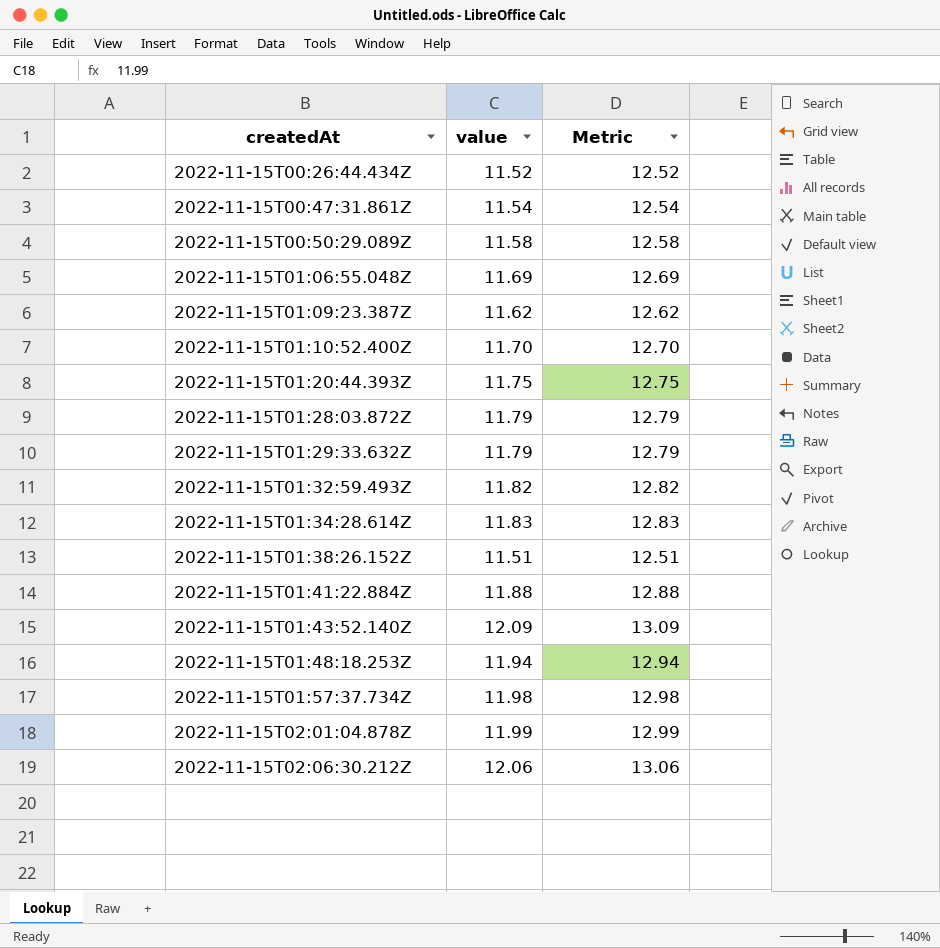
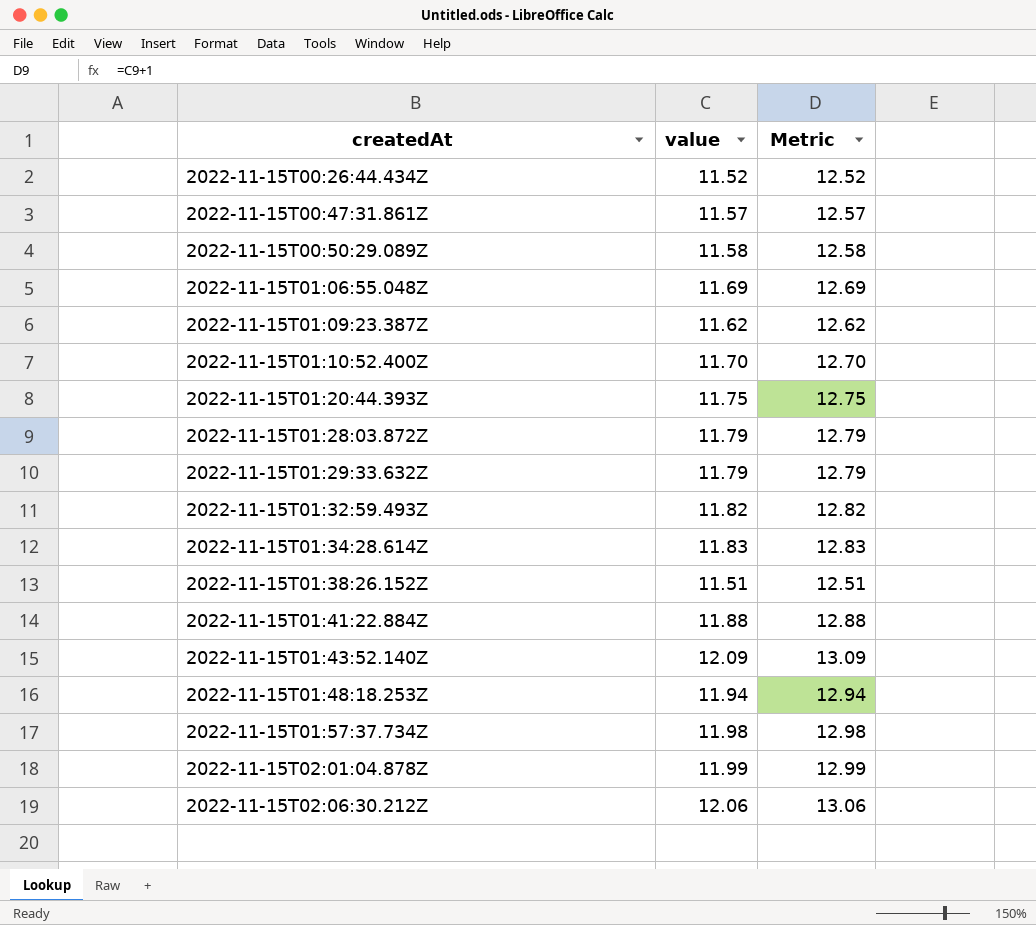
2022-11-15T00:47:31.861Z | value: 11.54 -> 11.57
2022-11-15T00:47:31.861Z | Metric: 12.54 -> 12.57

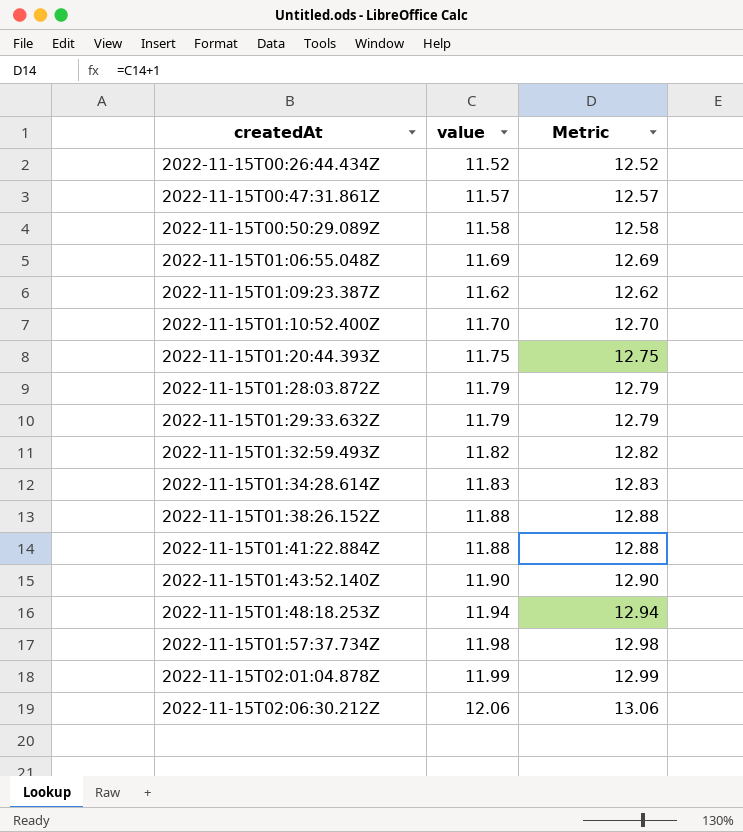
2022-11-15T01:38:26.152Z | value: 11.51 -> 11.88
2022-11-15T01:38:26.152Z | Metric: 12.51 -> 12.88
2022-11-15T01:43:52.140Z | value: 12.09 -> 11.90
2022-11-15T01:43:52.140Z | Metric: 13.09 -> 12.90

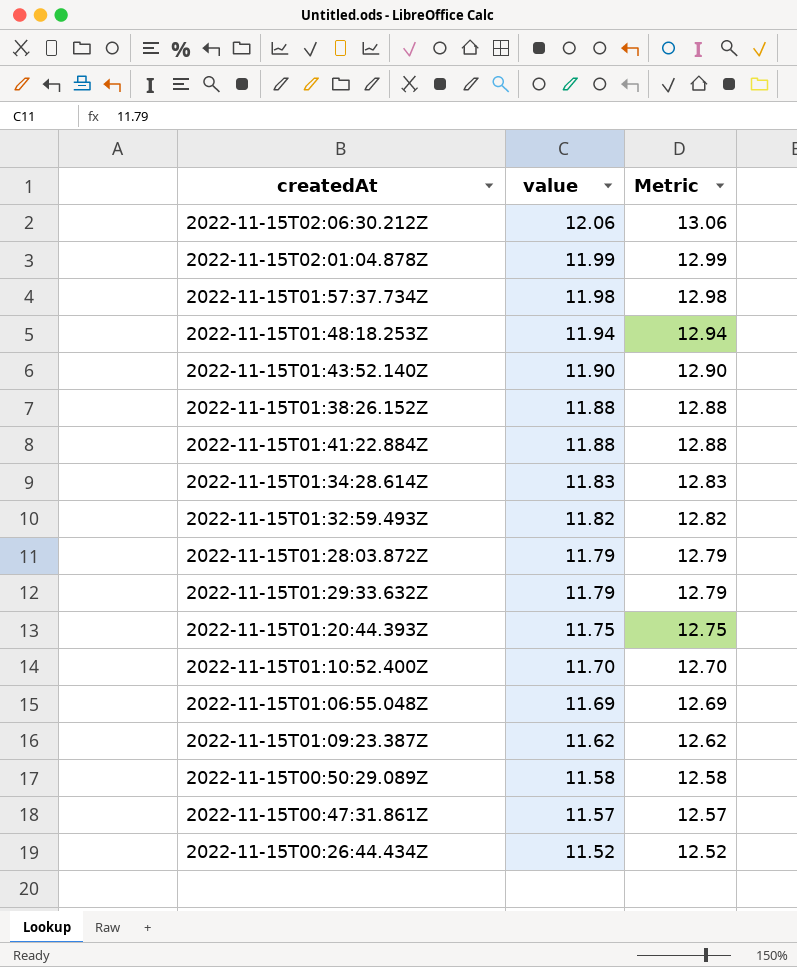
row order: createdAt ascending -> value descending

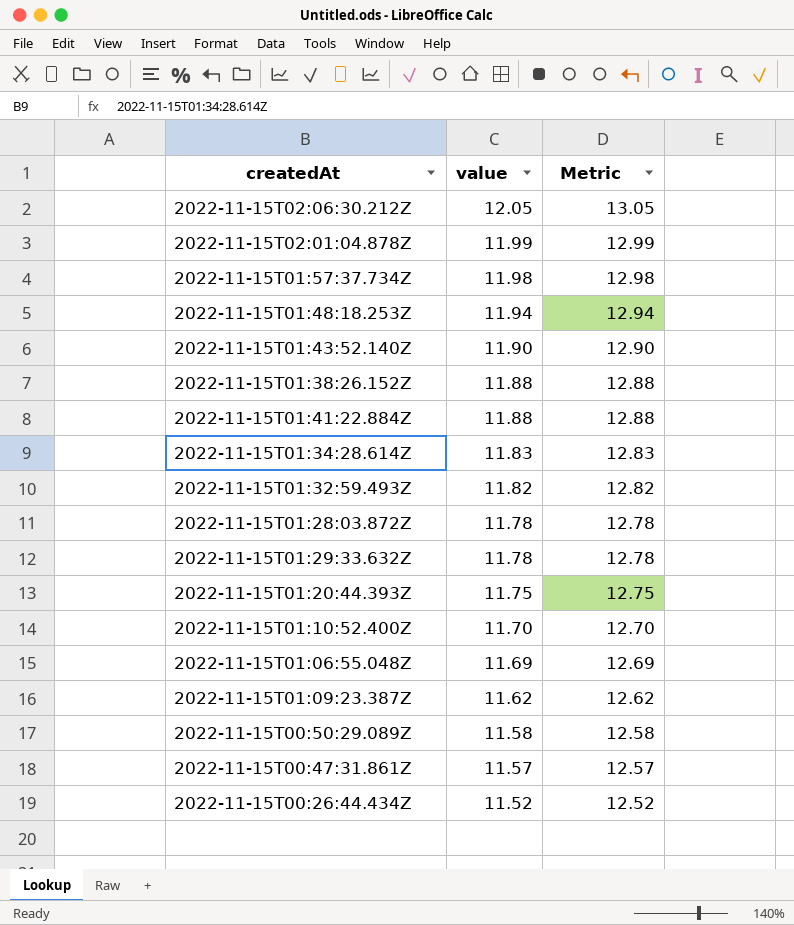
2022-11-15T02:06:30.212Z | value: 12.06 -> 12.05
2022-11-15T02:06:30.212Z | Metric: 13.06 -> 13.05
2022-11-15T01:28:03.872Z | value: 11.79 -> 11.78
2022-11-15T01:28:03.872Z | Metric: 12.79 -> 12.78
2022-11-15T01:29:33.632Z | value: 11.79 -> 11.78
2022-11-15T01:29:33.632Z | Metric: 12.79 -> 12.78

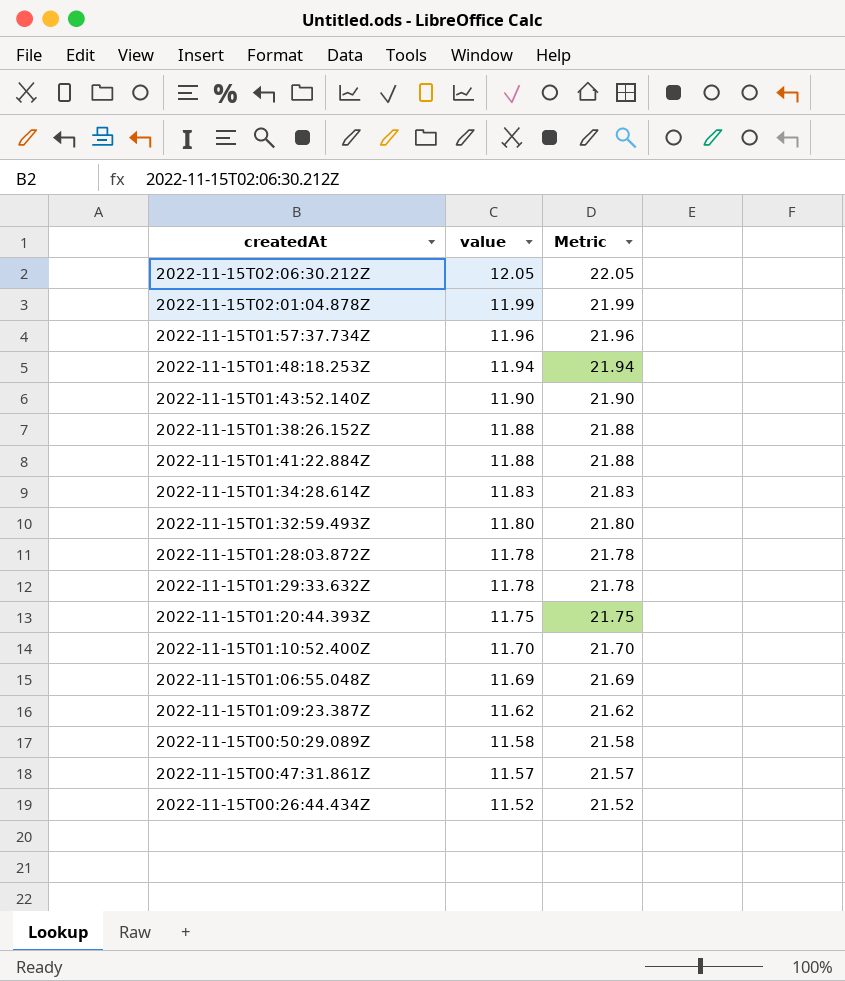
column Metric | formula: [value] + 1 -> [value] + 10
2022-11-15T01:57:37.734Z | value: 11.98 -> 11.96
2022-11-15T01:32:59.493Z | value: 11.82 -> 11.80

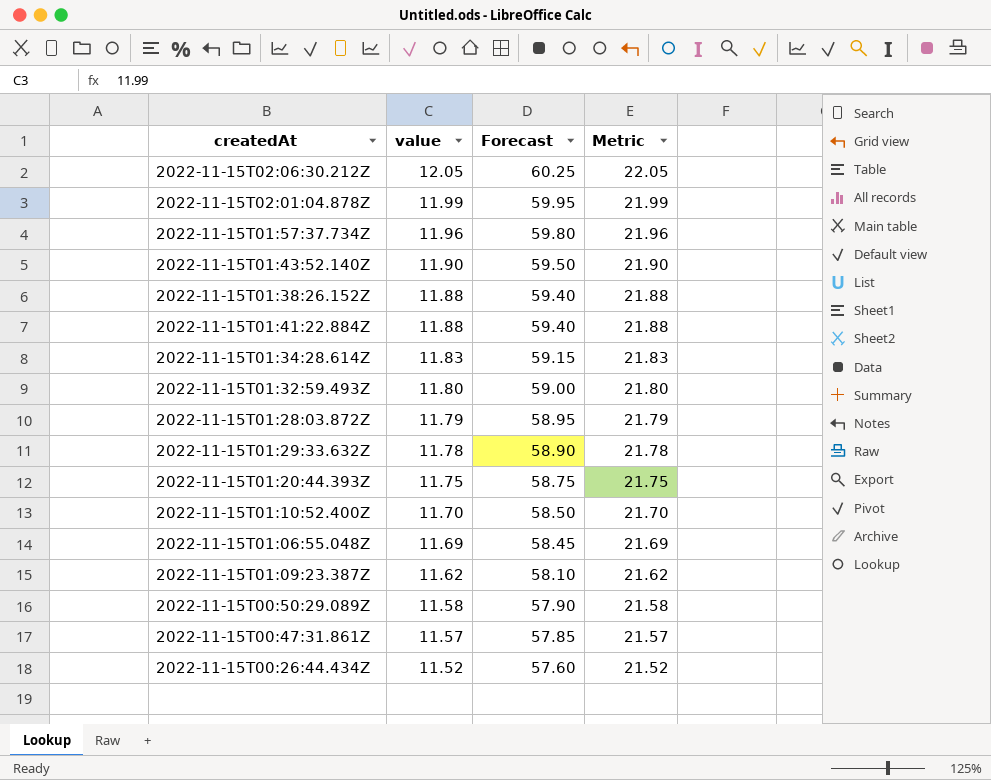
column Forecast | formula: none -> [value] * 5
row 2022-11-15T01:48:18.253Z: 11.94 | 21.94 -> none
2022-11-15T01:28:03.872Z | value: 11.78 -> 11.79
2022-11-15T01:28:03.872Z | Metric: 21.78 -> 21.79

